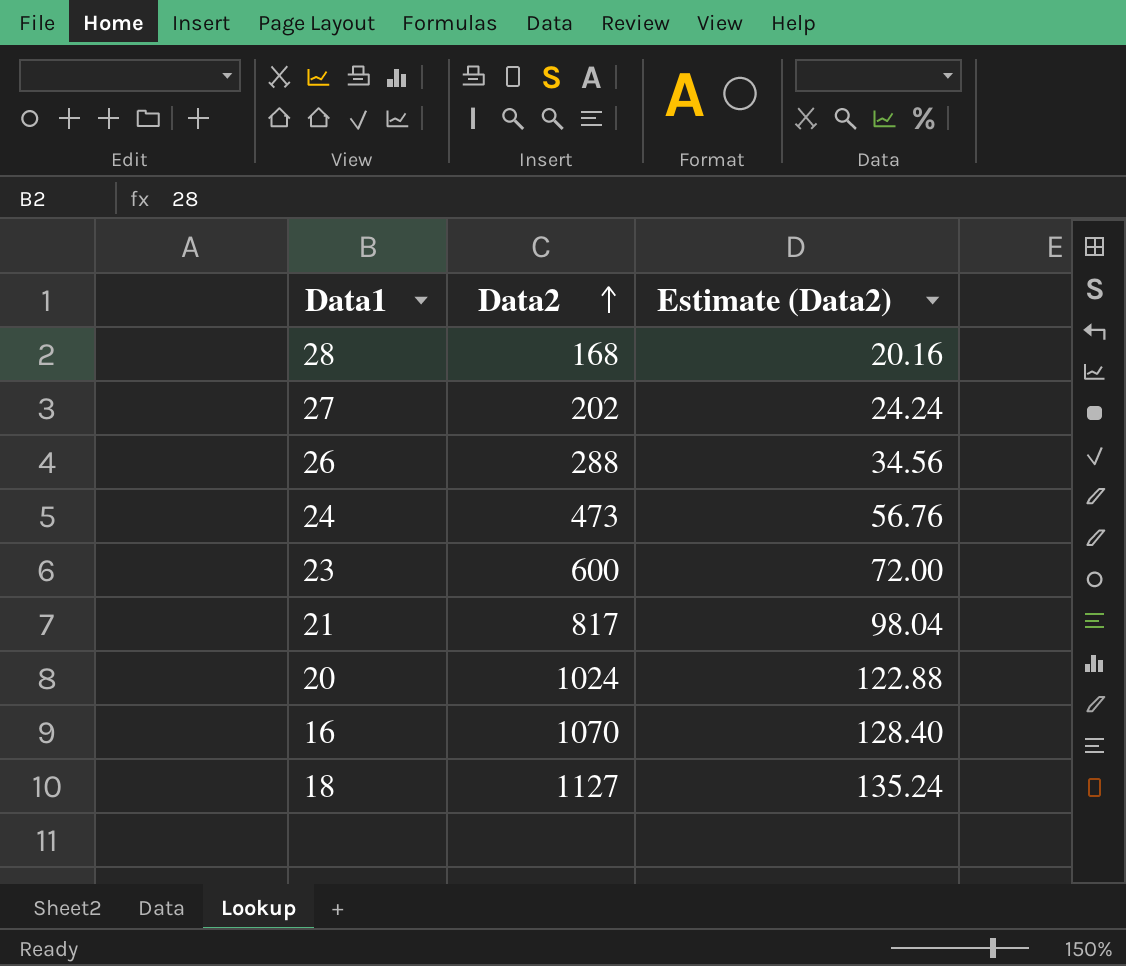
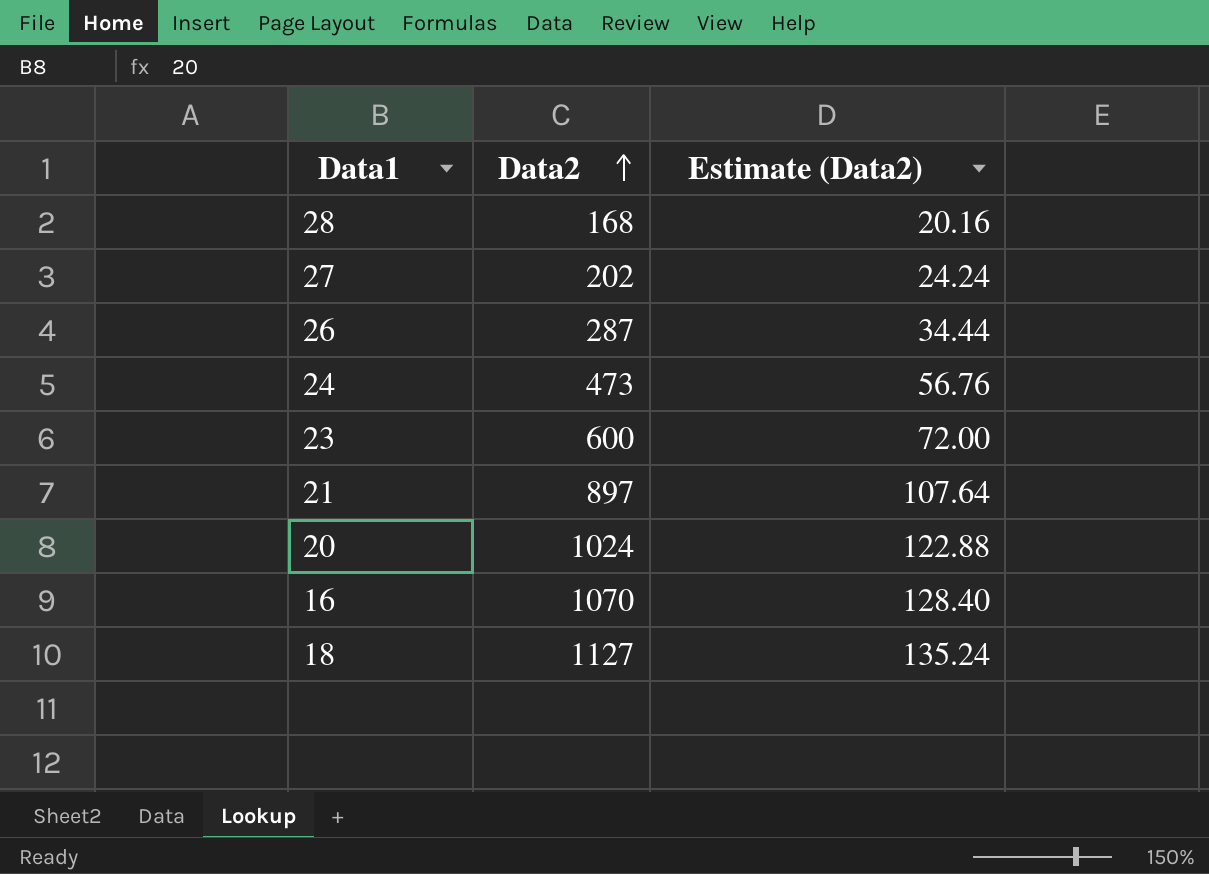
26 | Data2: 288 -> 287
26 | Estimate (Data2): 34.56 -> 34.44
21 | Data2: 817 -> 897
21 | Estimate (Data2): 98.04 -> 107.64

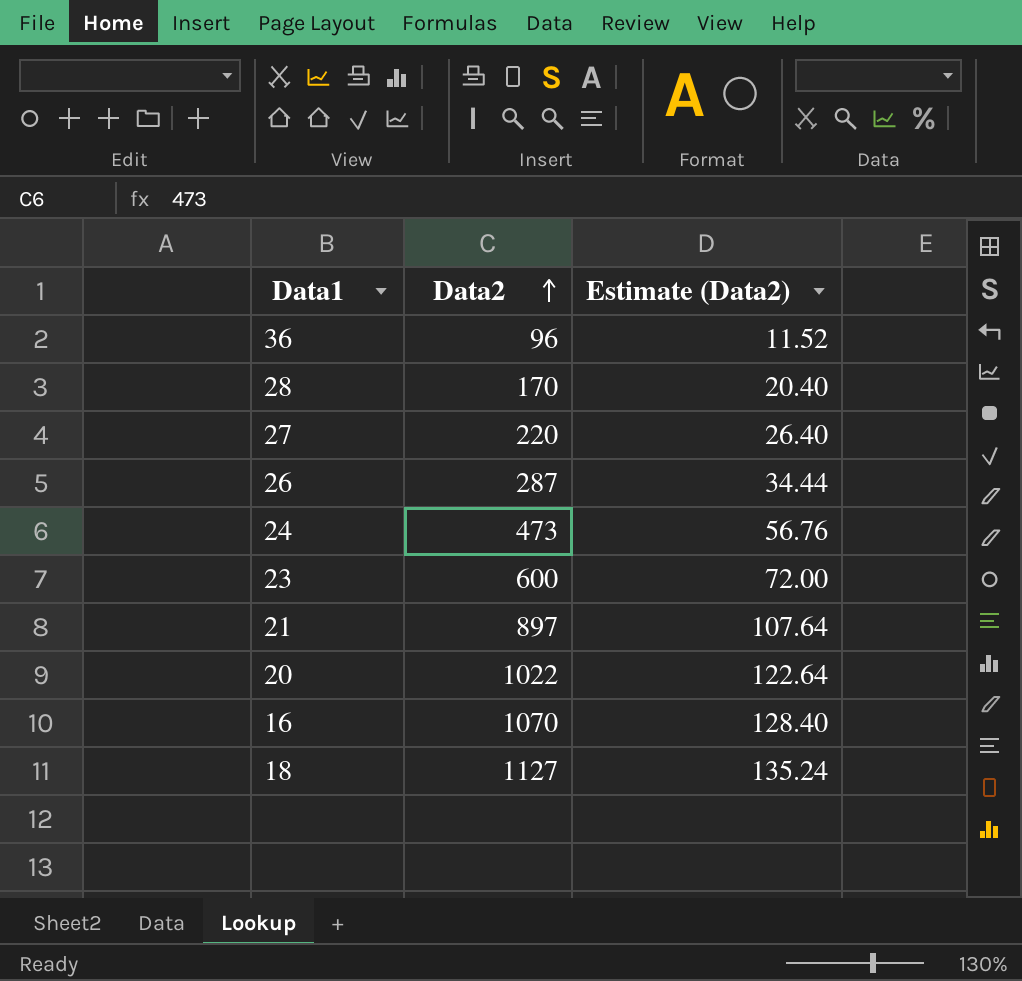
row 36: none -> 96 | 11.52
28 | Data2: 168 -> 170
28 | Estimate (Data2): 20.16 -> 20.40
27 | Data2: 202 -> 220
27 | Estimate (Data2): 24.24 -> 26.40
20 | Data2: 1024 -> 1022
20 | Estimate (Data2): 122.88 -> 122.64

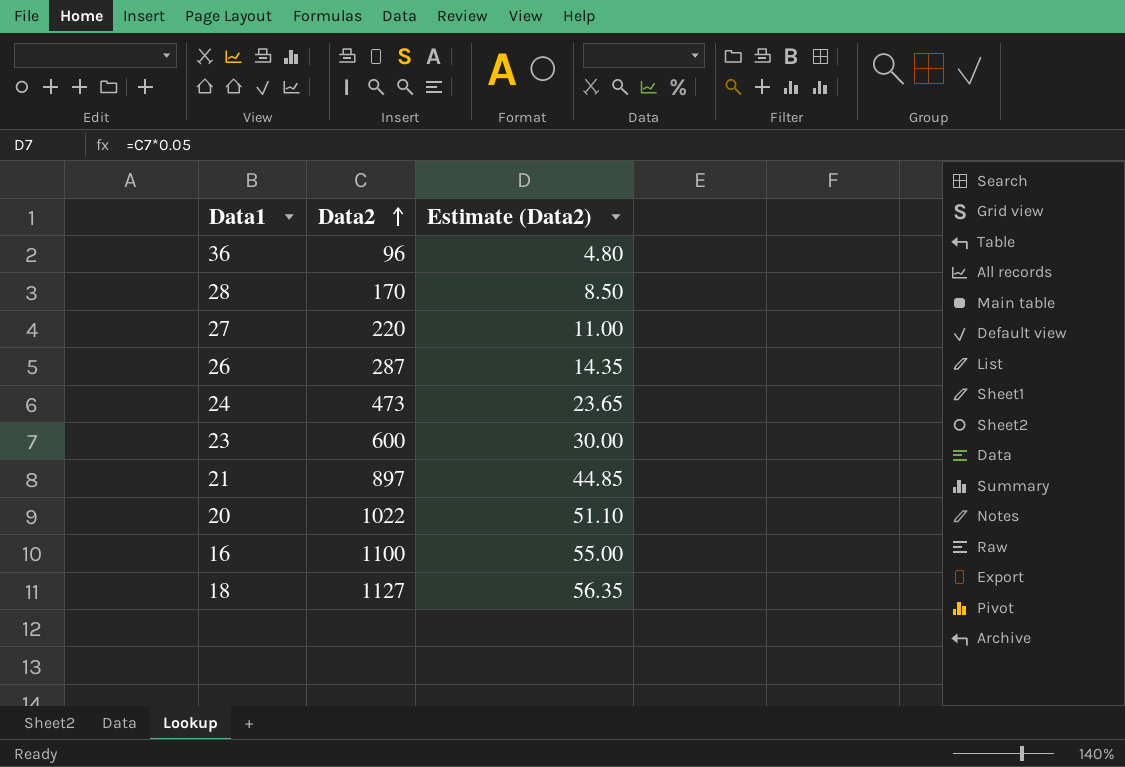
column Estimate (Data2) | formula: [Data2] * 0.12 -> [Data2] * 0.05
16 | Data2: 1070 -> 1100

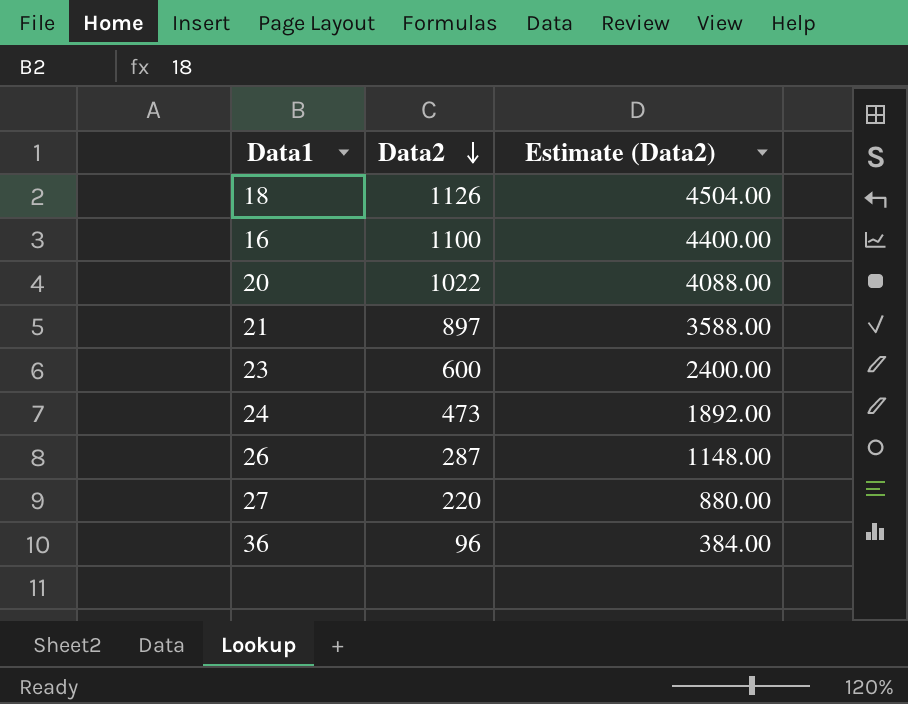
row order: Data2 ascending -> Data2 descending
column Estimate (Data2) | formula: [Data2] * 0.05 -> [Data2] * 4
row 28: 170 | 8.50 -> none
18 | Data2: 1127 -> 1126

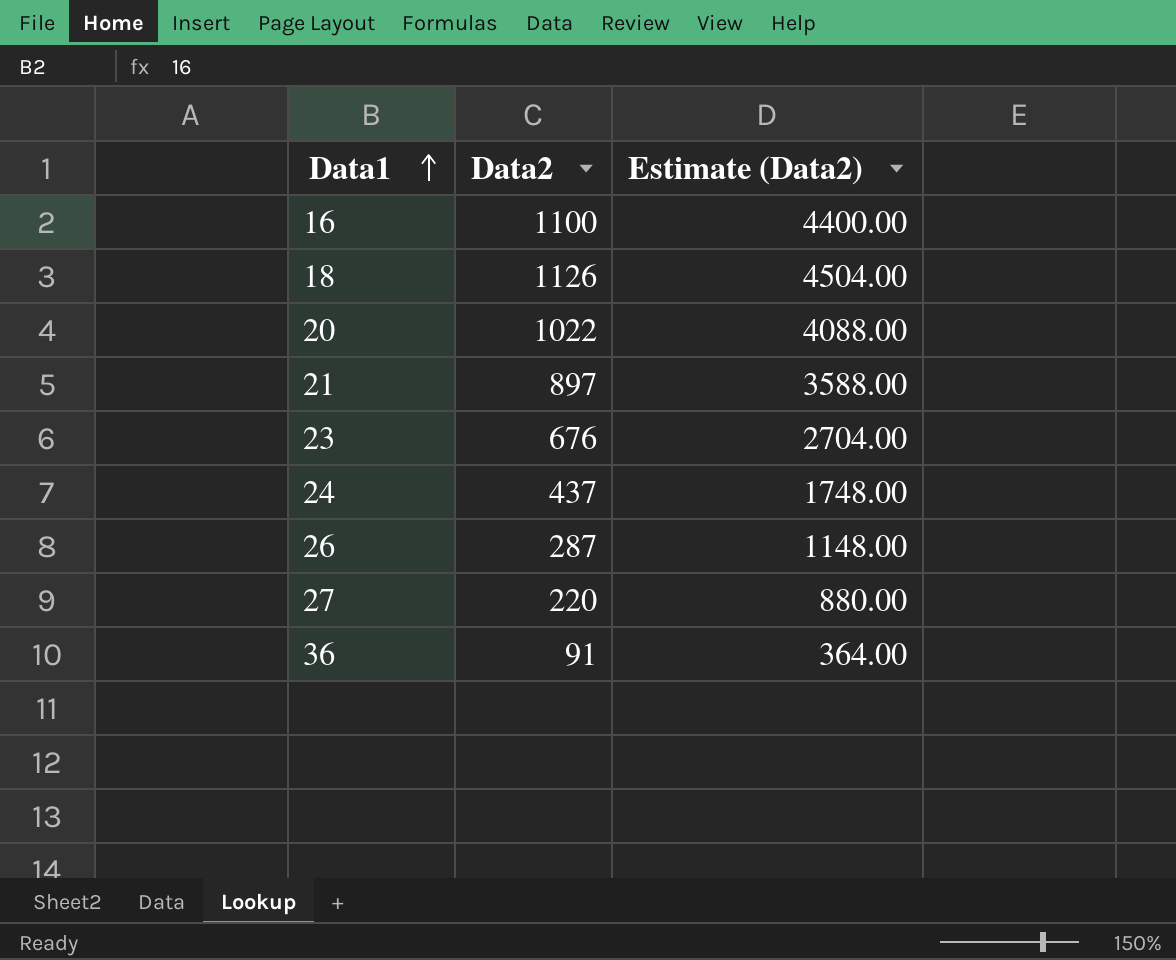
row order: Data2 descending -> Data1 ascending
23 | Data2: 600 -> 676
23 | Estimate (Data2): 2400.00 -> 2704.00
24 | Data2: 473 -> 437
24 | Estimate (Data2): 1892.00 -> 1748.00
36 | Data2: 96 -> 91
36 | Estimate (Data2): 384.00 -> 364.00

